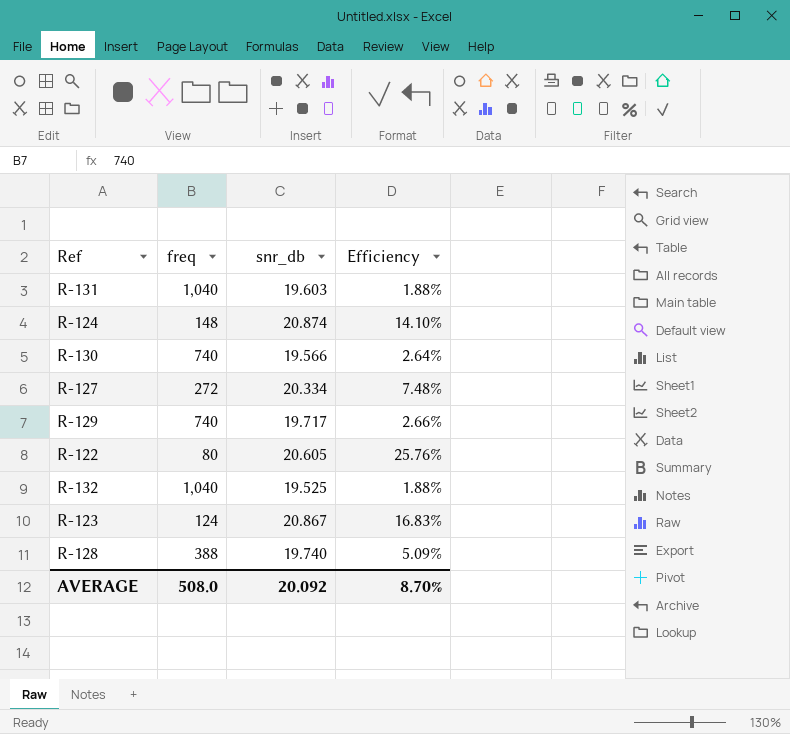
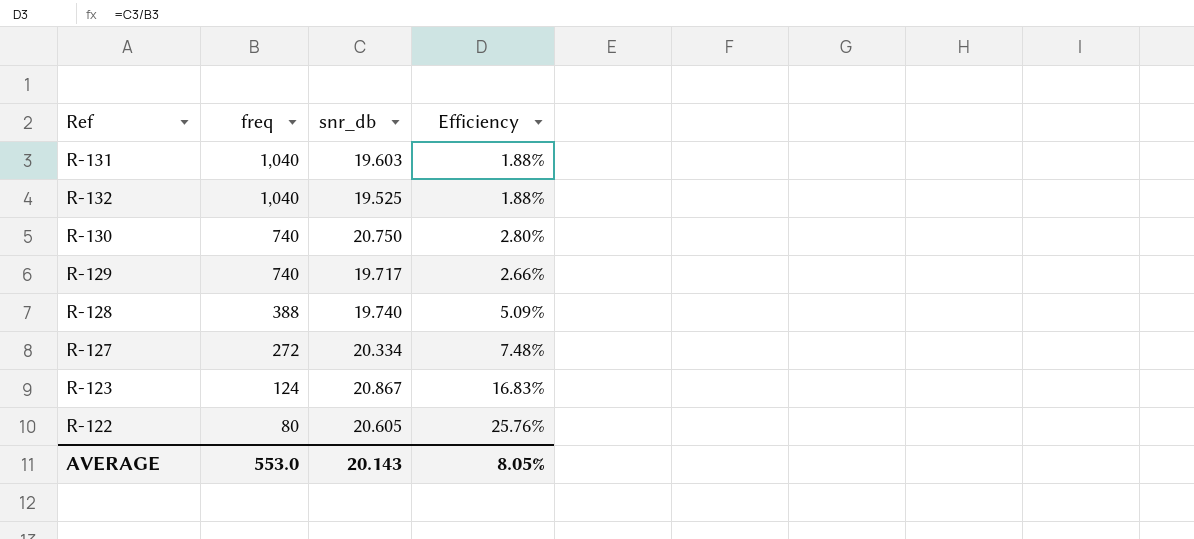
row order: none -> freq descending
row R-124: 148 | 20.874 | 14.10% -> none
R-130 | snr_db: 19.566 -> 20.750
R-130 | Efficiency: 2.64% -> 2.80%
AVERAGE | freq: 508.0 -> 553.0
AVERAGE | snr_db: 20.092 -> 20.143
AVERAGE | Efficiency: 8.70% -> 8.05%

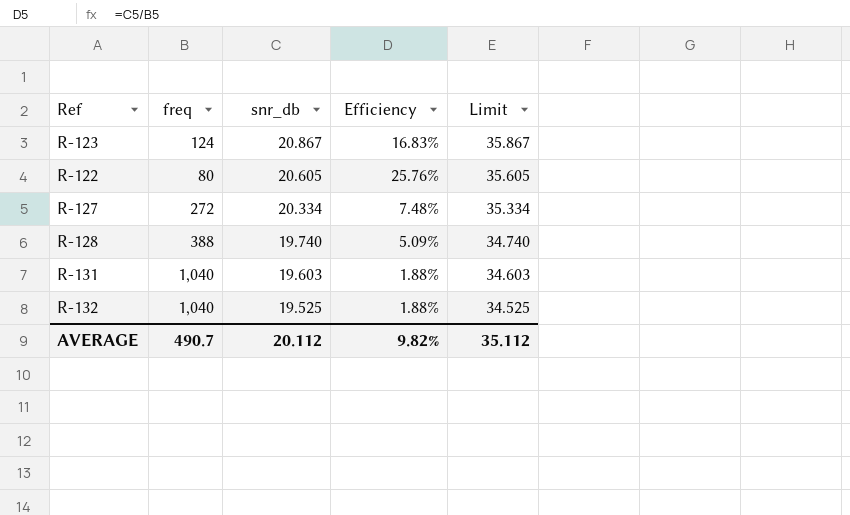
row order: freq descending -> snr_db descending
column Limit | formula: none -> [snr_db] + 15
row R-130: 740 | 20.750 | 2.80% -> none
row R-129: 740 | 19.717 | 2.66% -> none
AVERAGE | freq: 553.0 -> 490.7
AVERAGE | snr_db: 20.143 -> 20.112
AVERAGE | Efficiency: 8.05% -> 9.82%

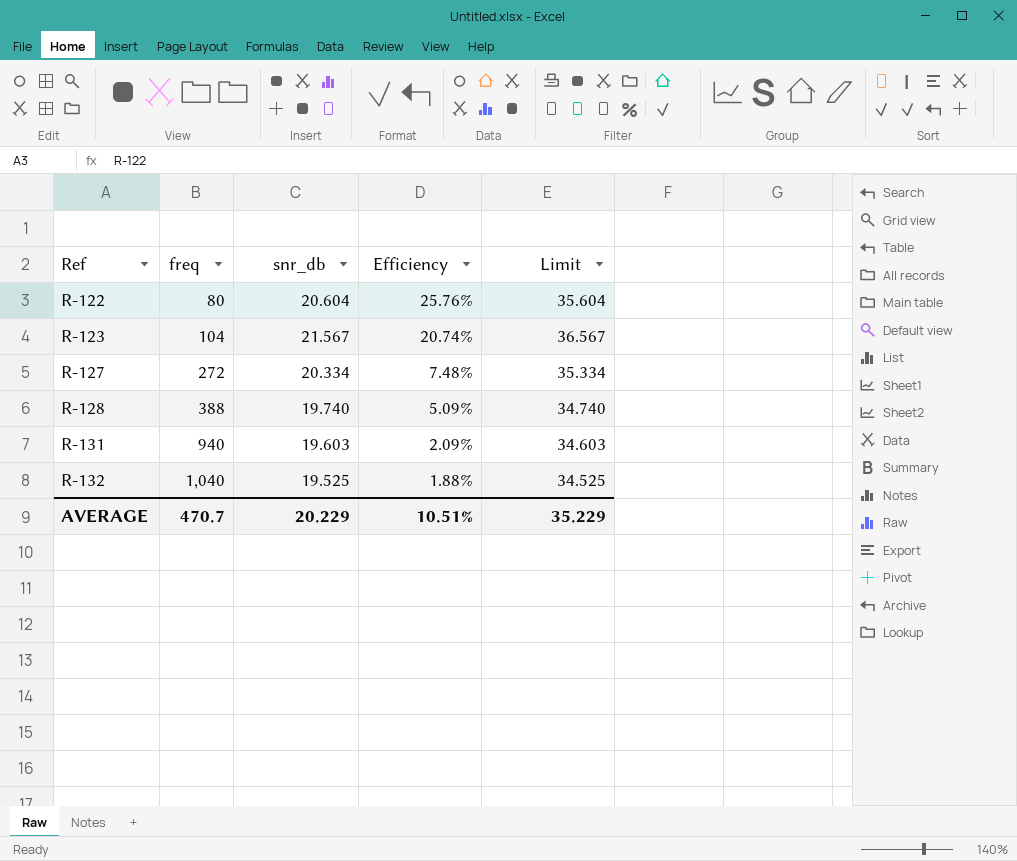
row order: snr_db descending -> Ref ascending
R-122 | snr_db: 20.605 -> 20.604
R-122 | Limit: 35.605 -> 35.604
R-123 | freq: 124 -> 104
R-123 | snr_db: 20.867 -> 21.567
R-123 | Efficiency: 16.83% -> 20.74%
R-123 | Limit: 35.867 -> 36.567
R-131 | freq: 1,040 -> 940
R-131 | Efficiency: 1.88% -> 2.09%
AVERAGE | freq: 490.7 -> 470.7
AVERAGE | snr_db: 20.112 -> 20.229
AVERAGE | Efficiency: 9.82% -> 10.51%
AVERAGE | Limit: 35.112 -> 35.229

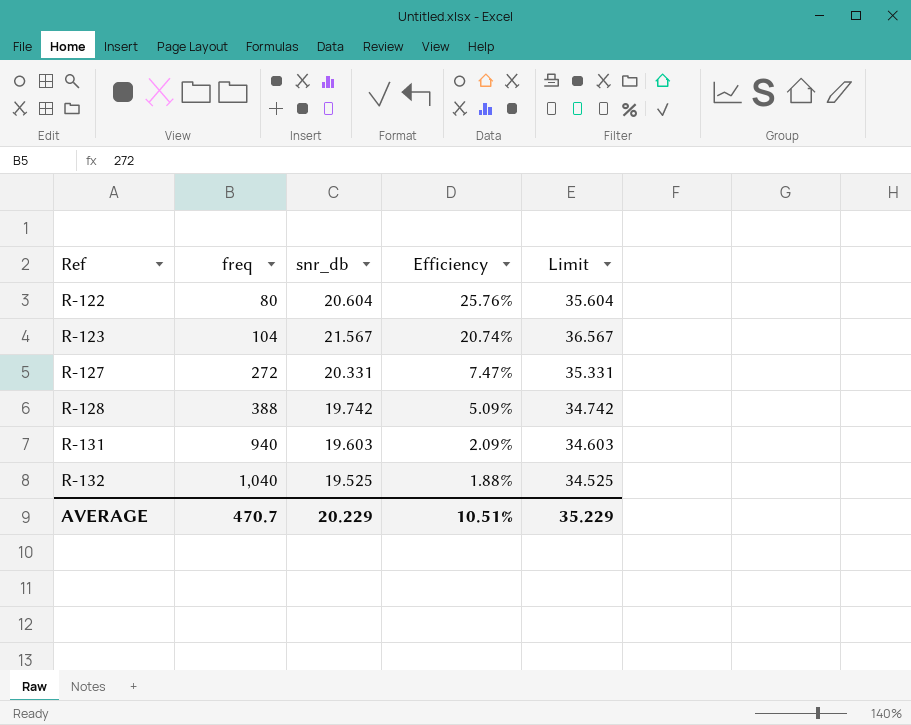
R-127 | snr_db: 20.334 -> 20.331
R-127 | Efficiency: 7.48% -> 7.47%
R-127 | Limit: 35.334 -> 35.331
R-128 | snr_db: 19.740 -> 19.742
R-128 | Limit: 34.740 -> 34.742

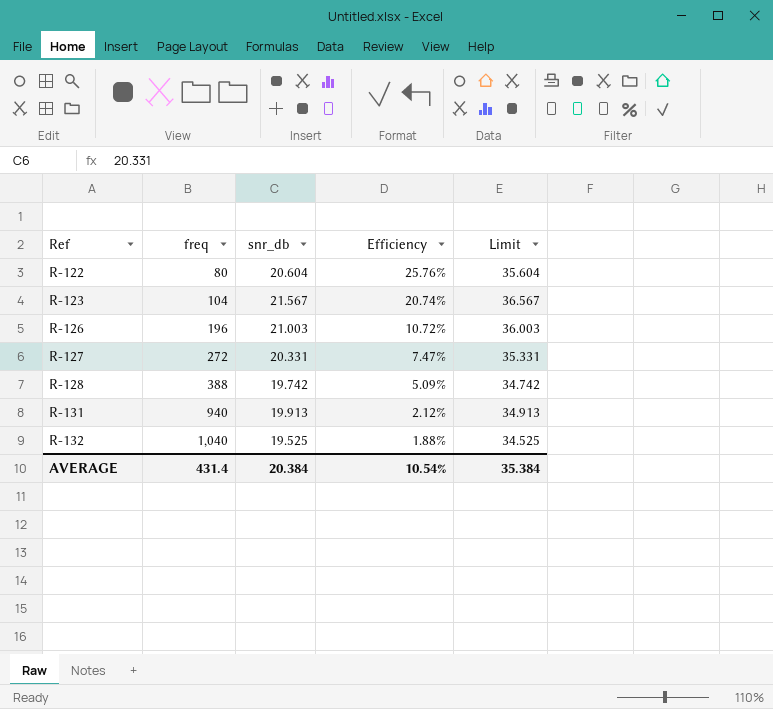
row R-126: none -> 196 | 21.003 | 10.72% | 36.003
R-131 | snr_db: 19.603 -> 19.913
R-131 | Efficiency: 2.09% -> 2.12%
R-131 | Limit: 34.603 -> 34.913
AVERAGE | freq: 470.7 -> 431.4
AVERAGE | snr_db: 20.229 -> 20.384
AVERAGE | Efficiency: 10.51% -> 10.54%
AVERAGE | Limit: 35.229 -> 35.384

